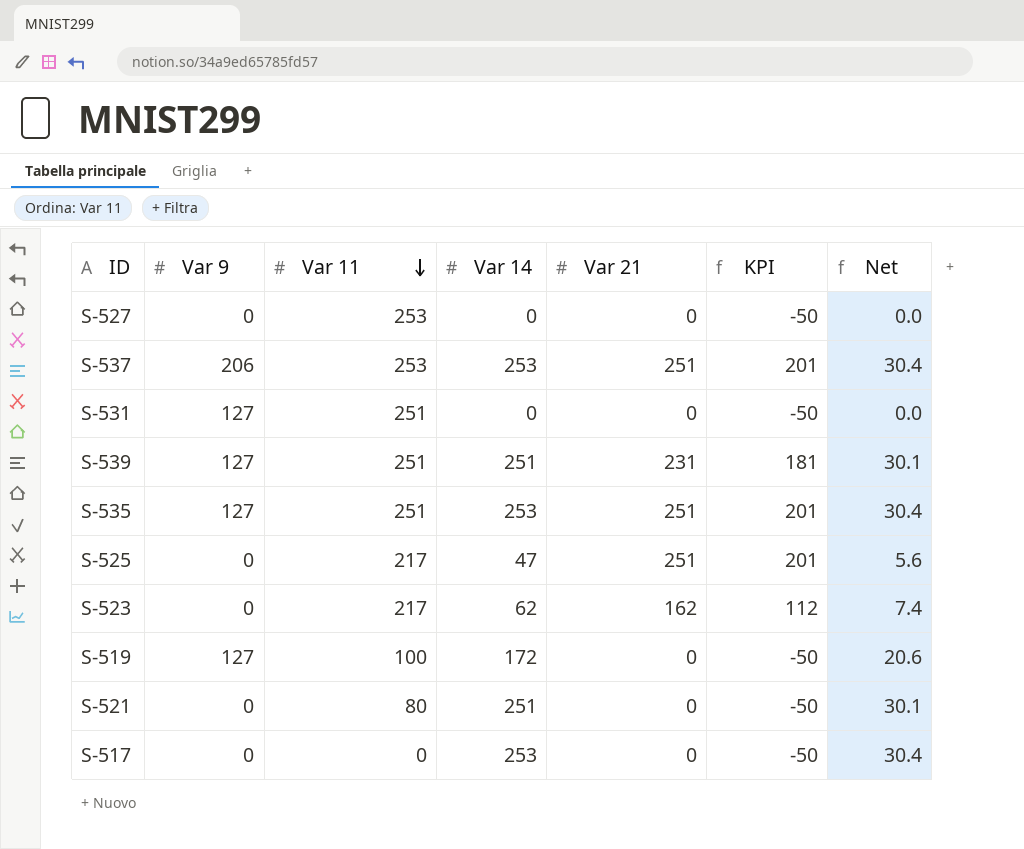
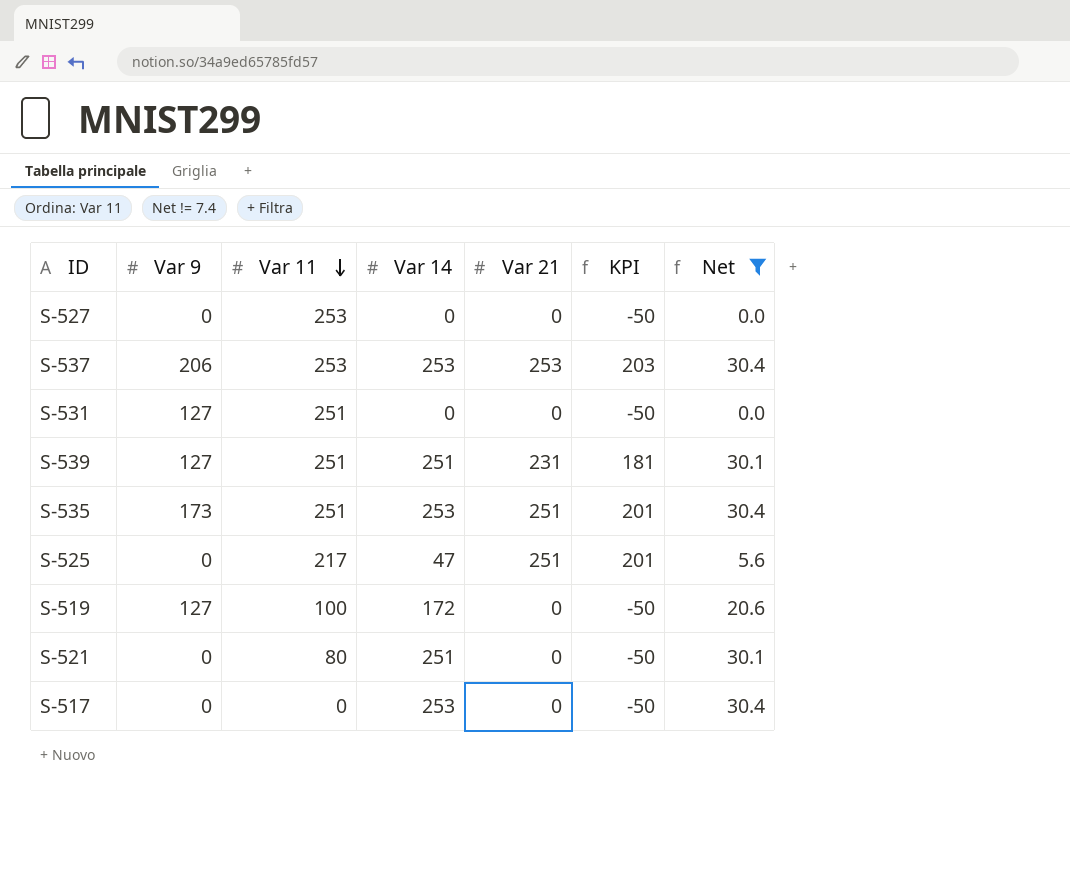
filter: none -> Net != 7.4
S-537 | Var 21: 251 -> 253
S-537 | KPI: 201 -> 203
S-535 | Var 9: 127 -> 173

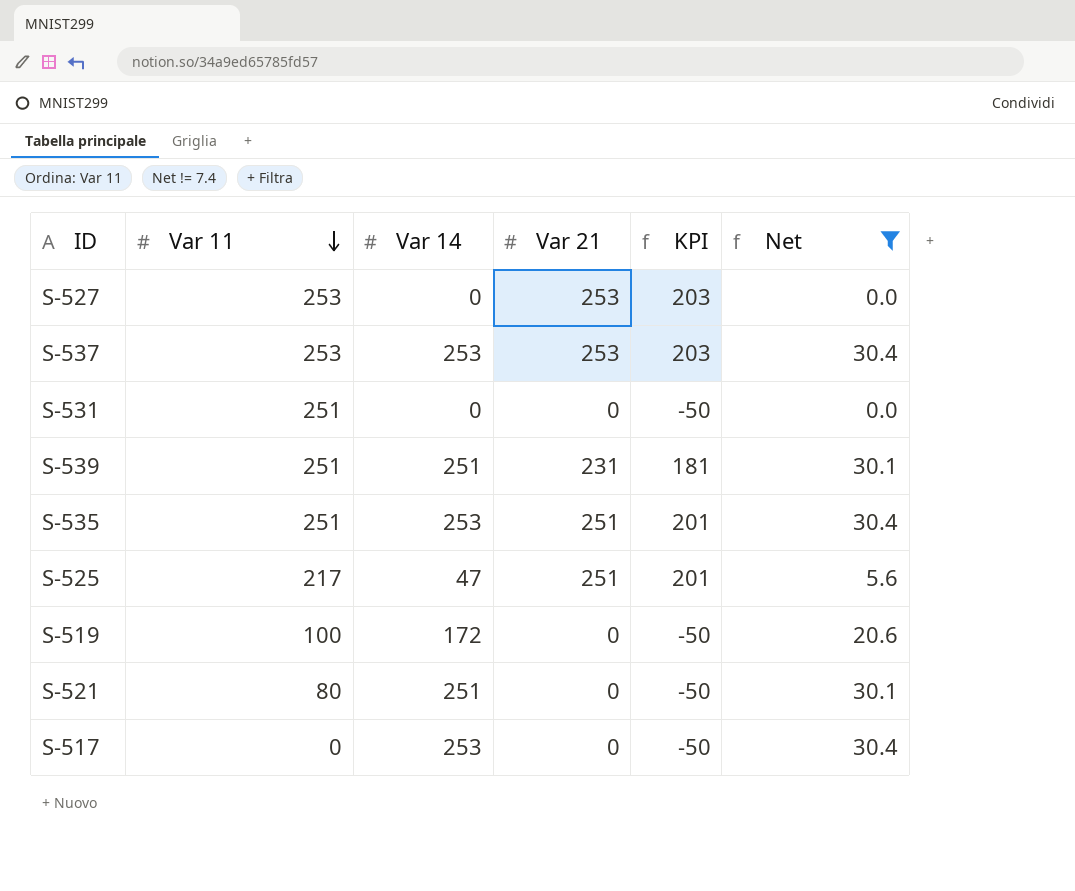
column Var 9 | position: 2 -> none
S-527 | Var 21: 0 -> 253
S-527 | KPI: -50 -> 203

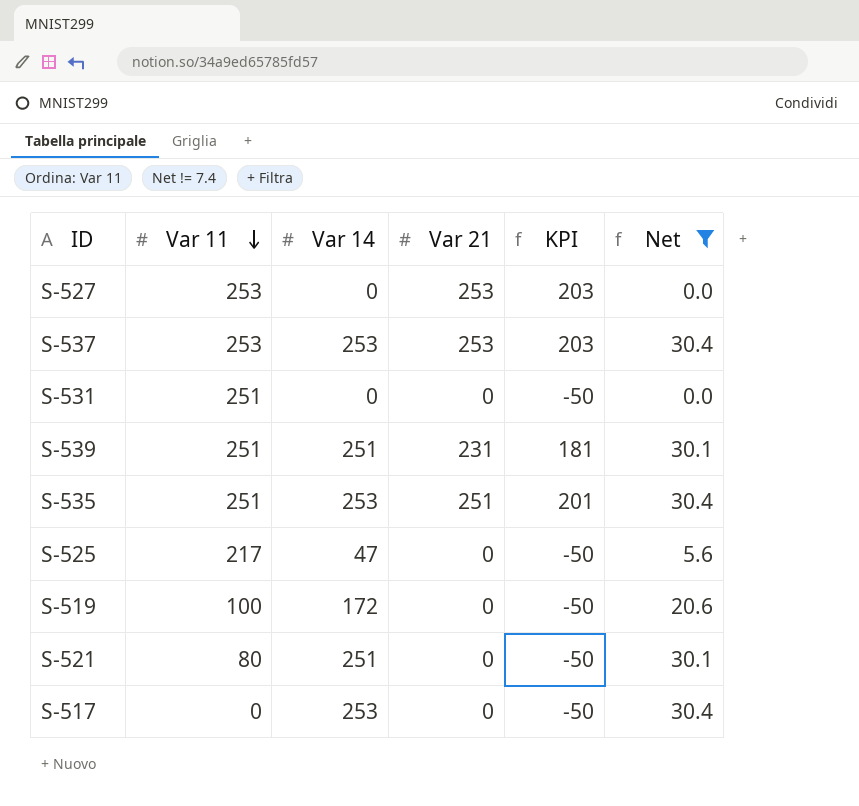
S-525 | Var 21: 251 -> 0
S-525 | KPI: 201 -> -50

